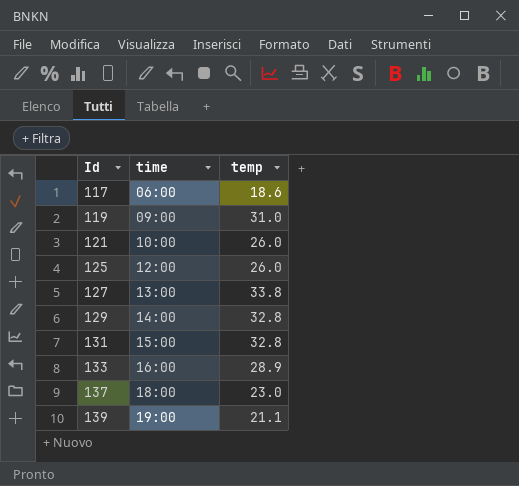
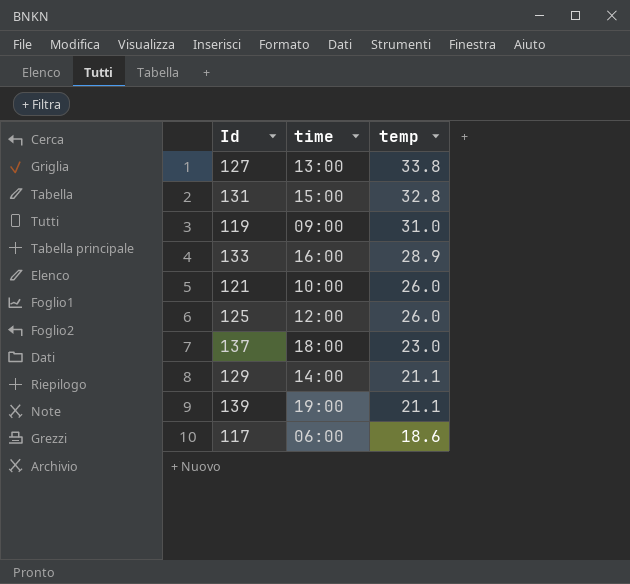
row order: Id ascending -> temp descending
129 | temp: 32.8 -> 21.1

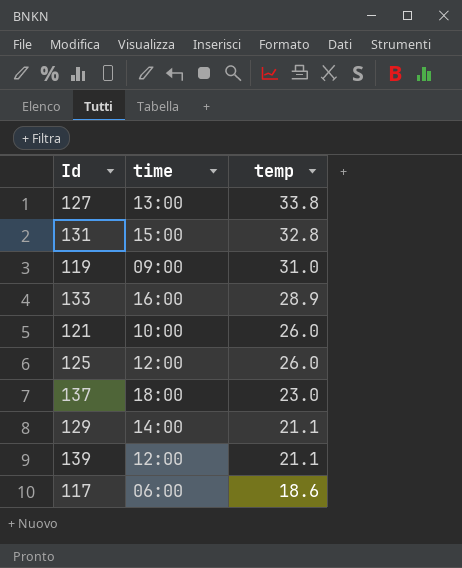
139 | time: 19:00 -> 12:00

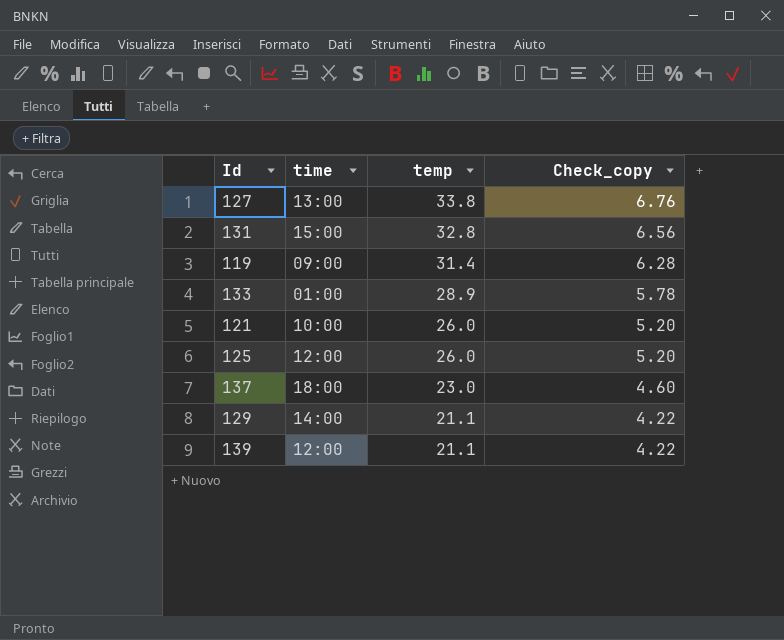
column Check_copy | formula: none -> [temp] * 0.2
row 117: 06:00 | 18.6 -> none
119 | temp: 31.0 -> 31.4
133 | time: 16:00 -> 01:00

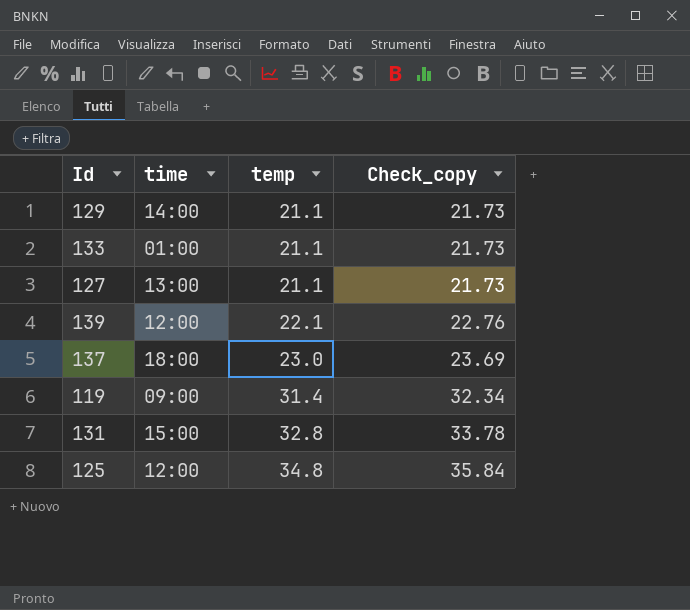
row order: temp descending -> temp ascending
column Check_copy | formula: [temp] * 0.2 -> [temp] * 1.03
row 121: 10:00 | 26.0 | 5.20 -> none
133 | temp: 28.9 -> 21.1
127 | temp: 33.8 -> 21.1
139 | temp: 21.1 -> 22.1
125 | temp: 26.0 -> 34.8

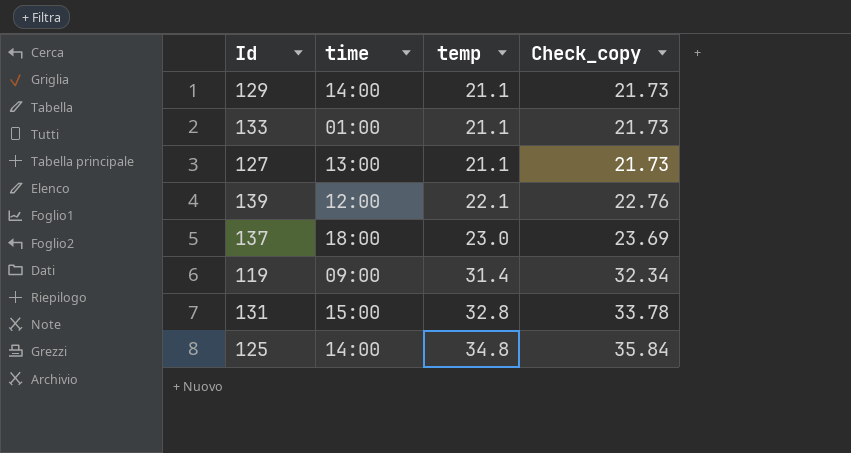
125 | time: 12:00 -> 14:00

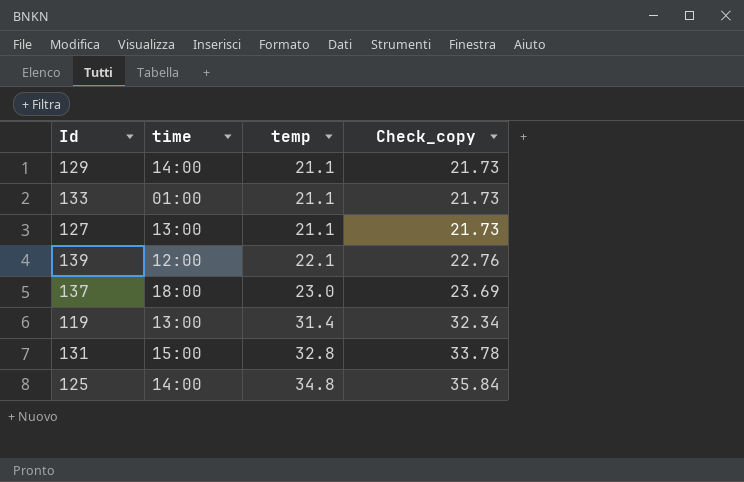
119 | time: 09:00 -> 13:00

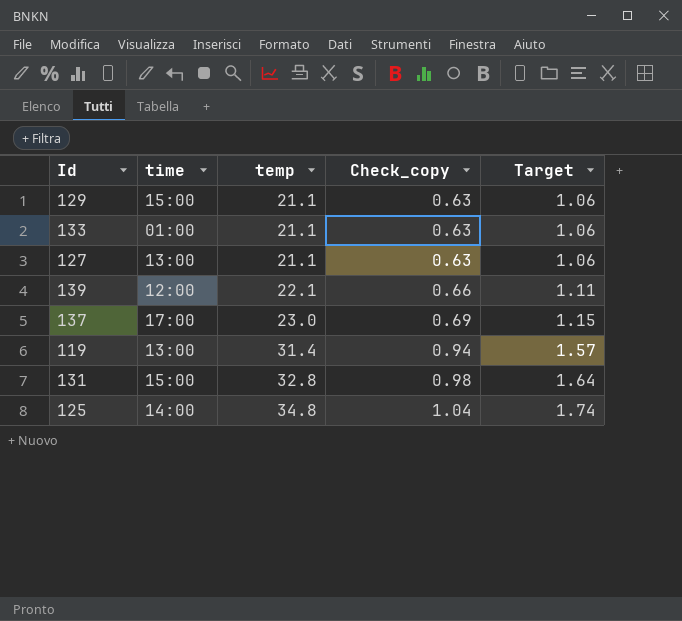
column Check_copy | formula: [temp] * 1.03 -> [temp] * 0.03
column Target | formula: none -> [temp] * 0.05
129 | time: 14:00 -> 15:00
137 | time: 18:00 -> 17:00

